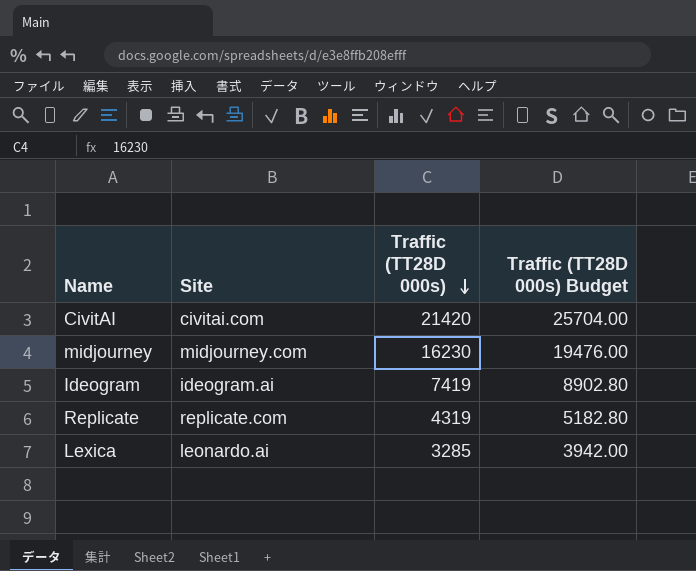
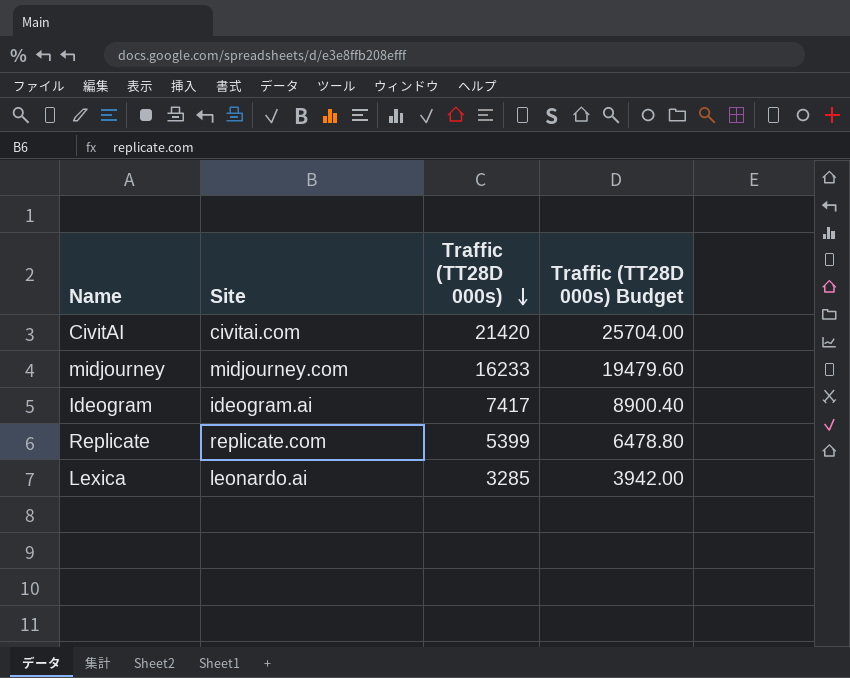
midjourney | Traffic (TT28D 000s): 16230 -> 16233
midjourney | Traffic (TT28D 000s) Budget: 19476.00 -> 19479.60
Ideogram | Traffic (TT28D 000s): 7419 -> 7417
Ideogram | Traffic (TT28D 000s) Budget: 8902.80 -> 8900.40
Replicate | Traffic (TT28D 000s): 4319 -> 5399
Replicate | Traffic (TT28D 000s) Budget: 5182.80 -> 6478.80

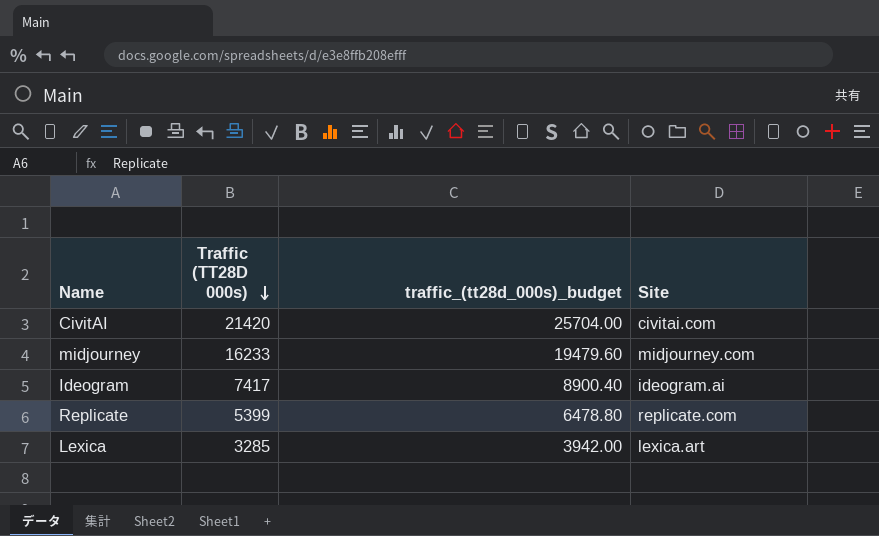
column name: Traffic (TT28D 000s) Budget -> traffic_(tt28d_000s)_budget
column Site | position: 2 -> 4
Lexica | Site: leonardo.ai -> lexica.art

